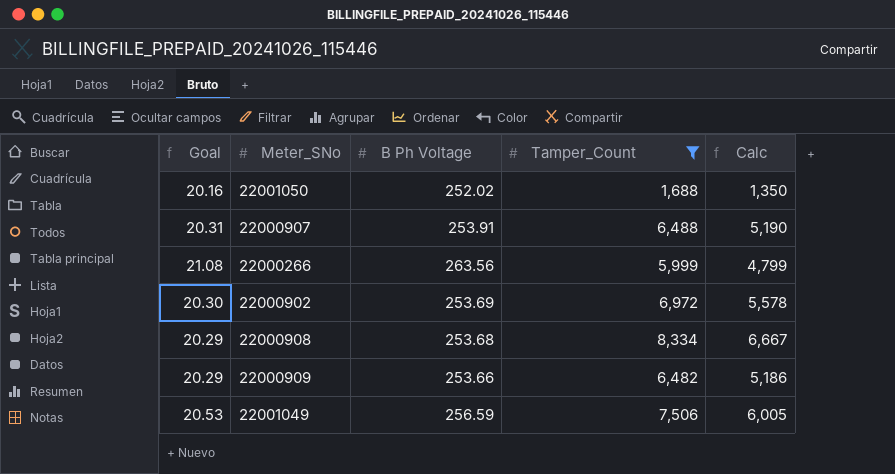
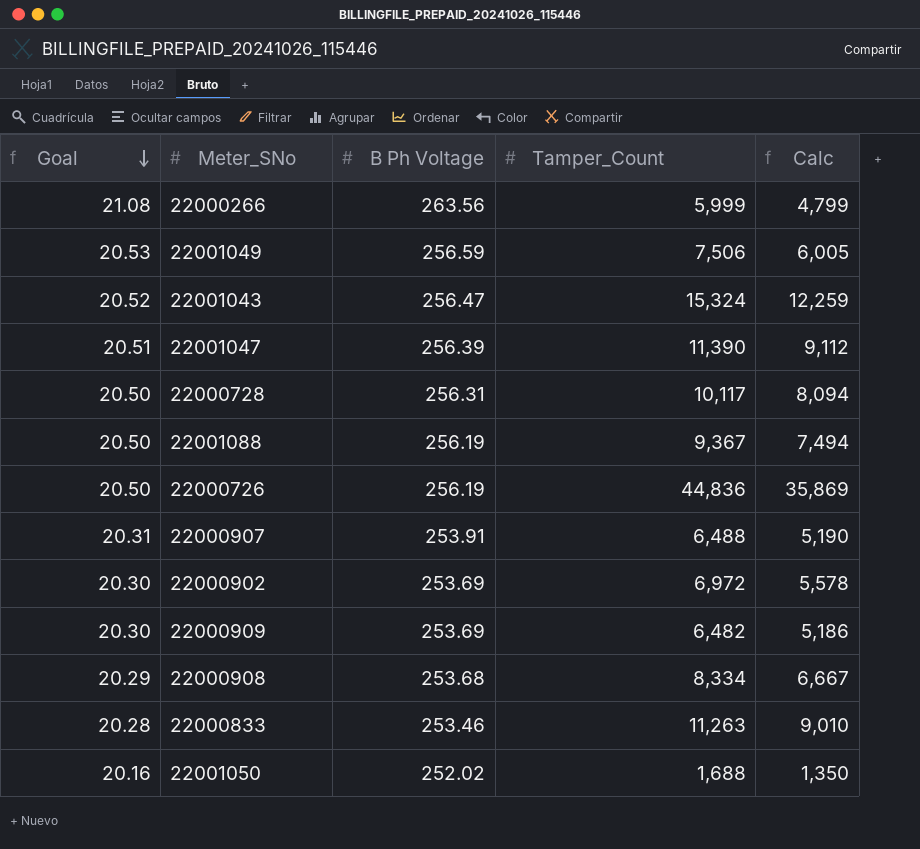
filter: Tamper_Count <= 8,334 -> none
row order: none -> Goal descending
22000909 | Goal: 20.29 -> 20.30
22000909 | B Ph Voltage: 253.66 -> 253.69

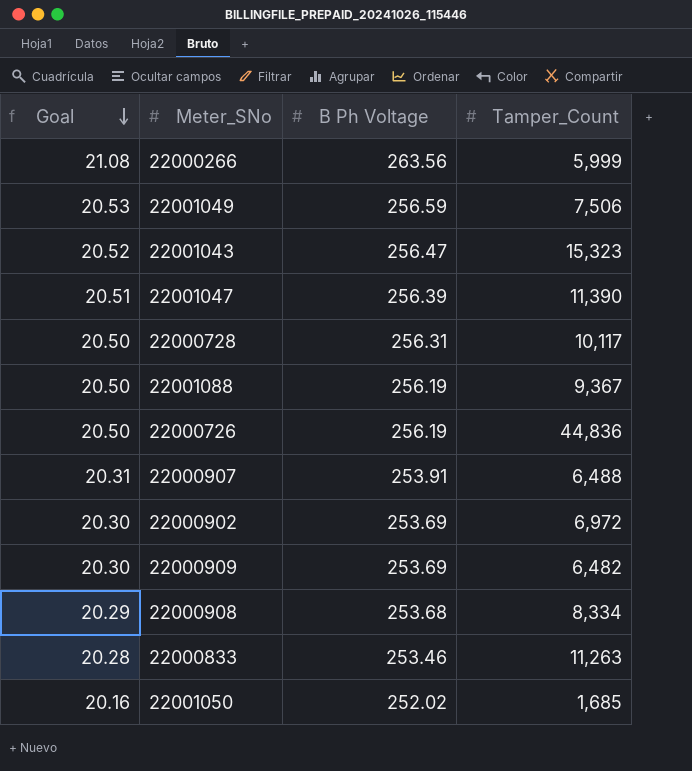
column Calc | formula: [Tamper_Count] * 0.8 -> none
22001043 | Tamper_Count: 15,324 -> 15,323
22001050 | Tamper_Count: 1,688 -> 1,685

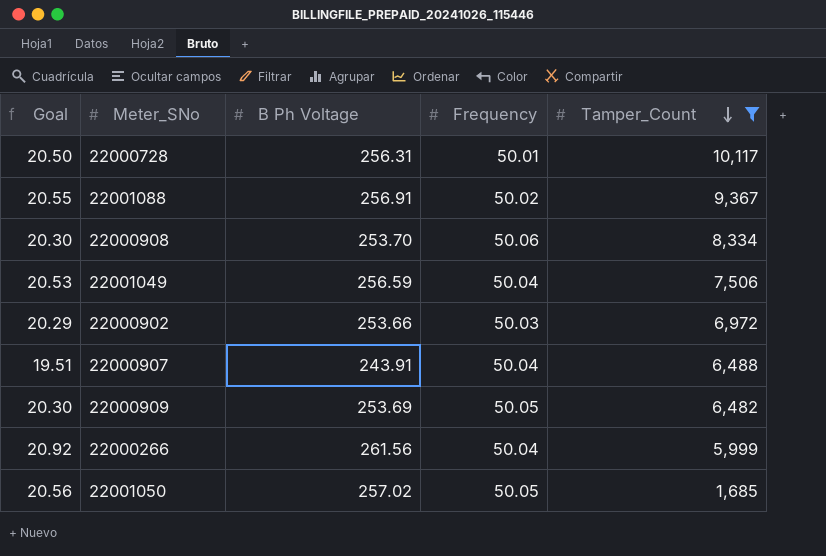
filter: none -> Tamper_Count <= 10,117
row order: Goal descending -> Tamper_Count descending
column Frequency | position: none -> 4
22001088 | Goal: 20.50 -> 20.55
22001088 | B Ph Voltage: 256.19 -> 256.91
22000908 | Goal: 20.29 -> 20.30
22000908 | B Ph Voltage: 253.68 -> 253.70
22000902 | Goal: 20.30 -> 20.29
22000902 | B Ph Voltage: 253.69 -> 253.66
22000907 | Goal: 20.31 -> 19.51
22000907 | B Ph Voltage: 253.91 -> 243.91
22000266 | Goal: 21.08 -> 20.92
22000266 | B Ph Voltage: 263.56 -> 261.56
22001050 | Goal: 20.16 -> 20.56
22001050 | B Ph Voltage: 252.02 -> 257.02

